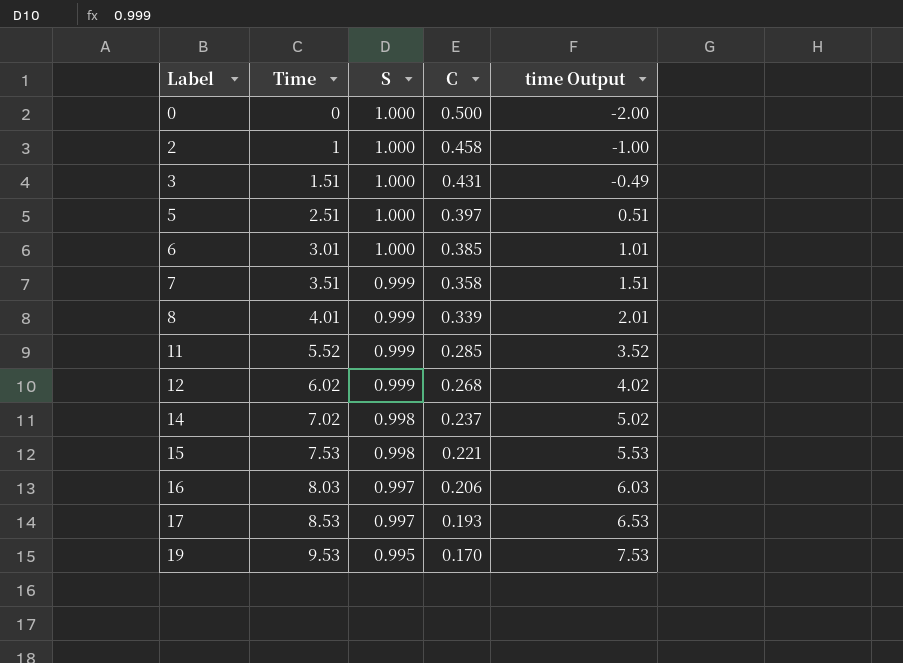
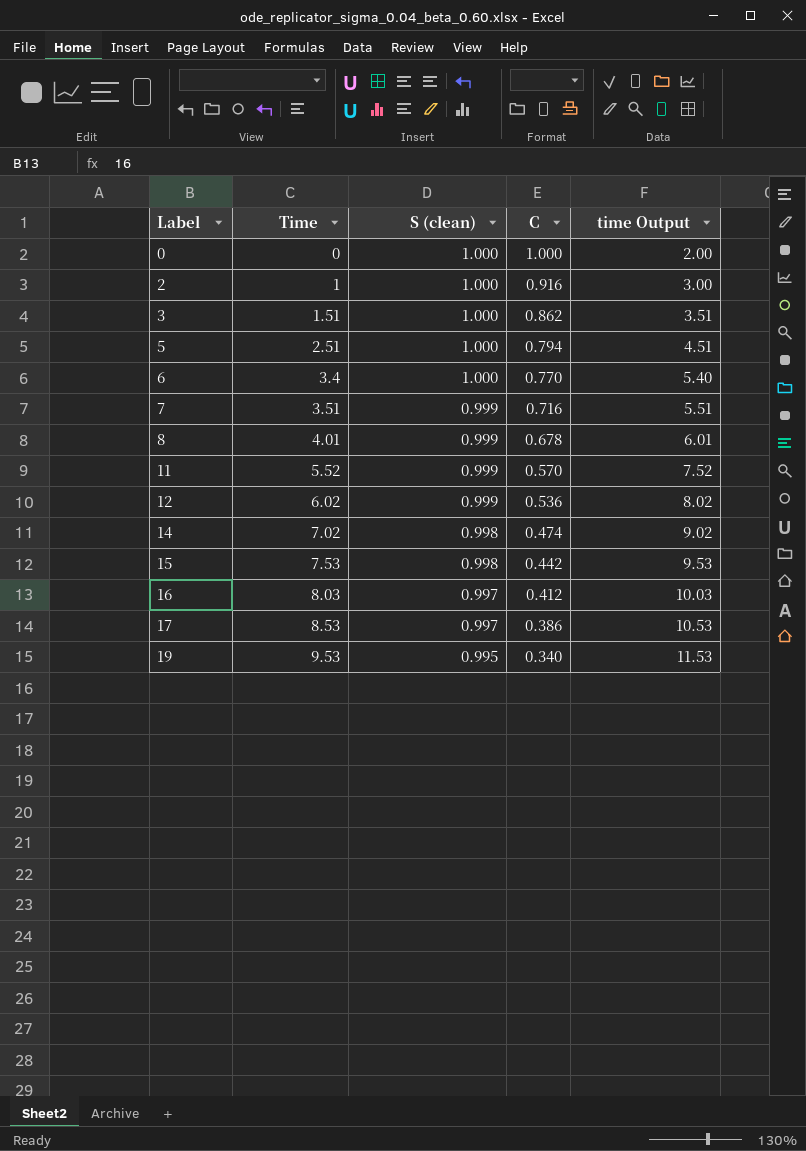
column name: S -> S (clean)
column time Output | formula: [Time] - 2 -> [Time] + 2
0 | C: 0.500 -> 1.000
2 | C: 0.458 -> 0.916
3 | C: 0.431 -> 0.862
5 | C: 0.397 -> 0.794
6 | Time: 3.01 -> 3.4
6 | C: 0.385 -> 0.770
7 | C: 0.358 -> 0.716
8 | C: 0.339 -> 0.678
11 | C: 0.285 -> 0.570
12 | C: 0.268 -> 0.536
14 | C: 0.237 -> 0.474
15 | C: 0.221 -> 0.442
16 | C: 0.206 -> 0.412
17 | C: 0.193 -> 0.386
19 | C: 0.170 -> 0.340

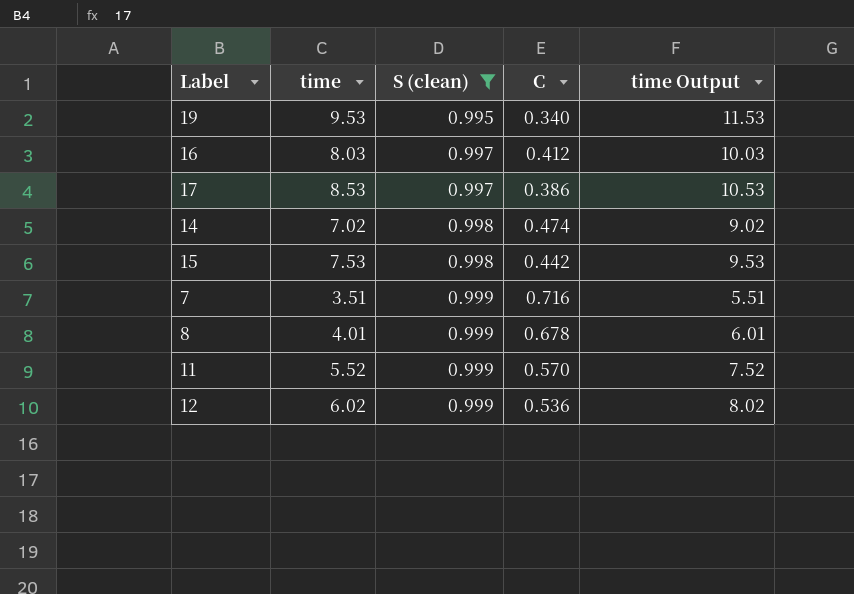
filter: none -> S (clean) != 1.000
row order: Label ascending -> S (clean) ascending
column name: Time -> time

